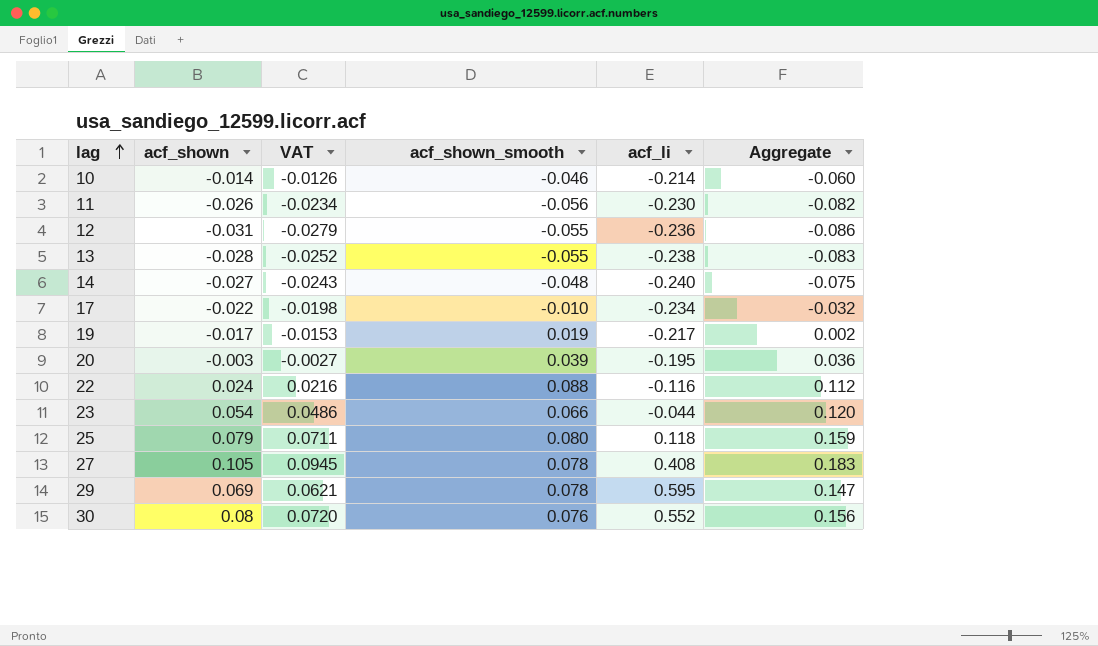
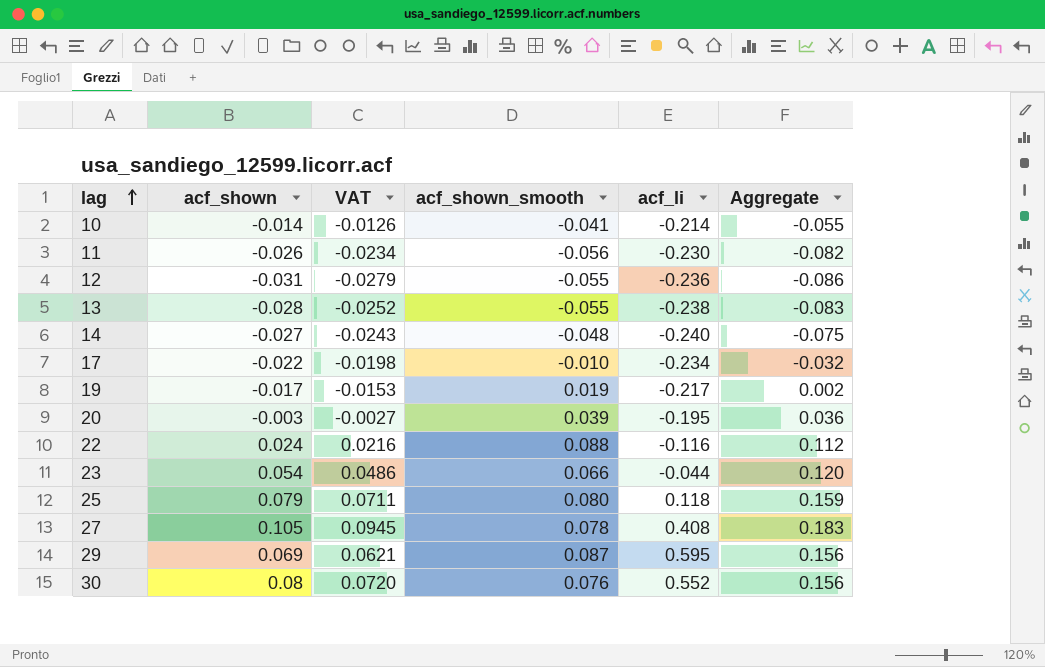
10 | acf_shown_smooth: -0.046 -> -0.041
10 | Aggregate: -0.060 -> -0.055
29 | acf_shown_smooth: 0.078 -> 0.087
29 | Aggregate: 0.147 -> 0.156

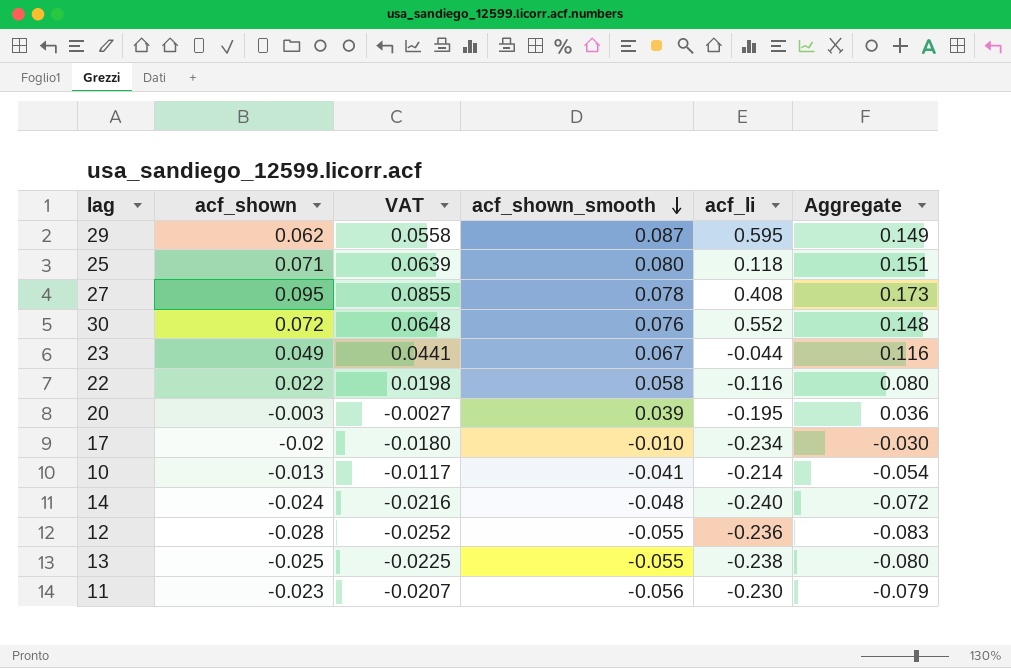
row order: lag ascending -> acf_shown_smooth descending
row 19: -0.017 | -0.0153 | 0.019 | -0.217 | 0.002 -> none
29 | acf_shown: 0.069 -> 0.062
29 | VAT: 0.0621 -> 0.0558
29 | Aggregate: 0.156 -> 0.149
25 | acf_shown: 0.079 -> 0.071
25 | VAT: 0.0711 -> 0.0639
25 | Aggregate: 0.159 -> 0.151
27 | acf_shown: 0.105 -> 0.095
27 | VAT: 0.0945 -> 0.0855
27 | Aggregate: 0.183 -> 0.173
30 | acf_shown: 0.08 -> 0.072
30 | VAT: 0.0720 -> 0.0648
30 | Aggregate: 0.156 -> 0.148
23 | acf_shown: 0.054 -> 0.049
23 | VAT: 0.0486 -> 0.0441
23 | acf_shown_smooth: 0.066 -> 0.067
23 | Aggregate: 0.120 -> 0.116
22 | acf_shown: 0.024 -> 0.022
22 | VAT: 0.0216 -> 0.0198
22 | acf_shown_smooth: 0.088 -> 0.058
22 | Aggregate: 0.112 -> 0.080
17 | acf_shown: -0.022 -> -0.02
17 | VAT: -0.0198 -> -0.0180
17 | Aggregate: -0.032 -> -0.030
10 | acf_shown: -0.014 -> -0.013
10 | VAT: -0.0126 -> -0.0117
10 | Aggregate: -0.055 -> -0.054
14 | acf_shown: -0.027 -> -0.024
14 | VAT: -0.0243 -> -0.0216
14 | Aggregate: -0.075 -> -0.072
12 | acf_shown: -0.031 -> -0.028
12 | VAT: -0.0279 -> -0.0252
12 | Aggregate: -0.086 -> -0.083
13 | acf_shown: -0.028 -> -0.025
13 | VAT: -0.0252 -> -0.0225
13 | Aggregate: -0.083 -> -0.080
11 | acf_shown: -0.026 -> -0.023
11 | VAT: -0.0234 -> -0.0207
11 | Aggregate: -0.082 -> -0.079

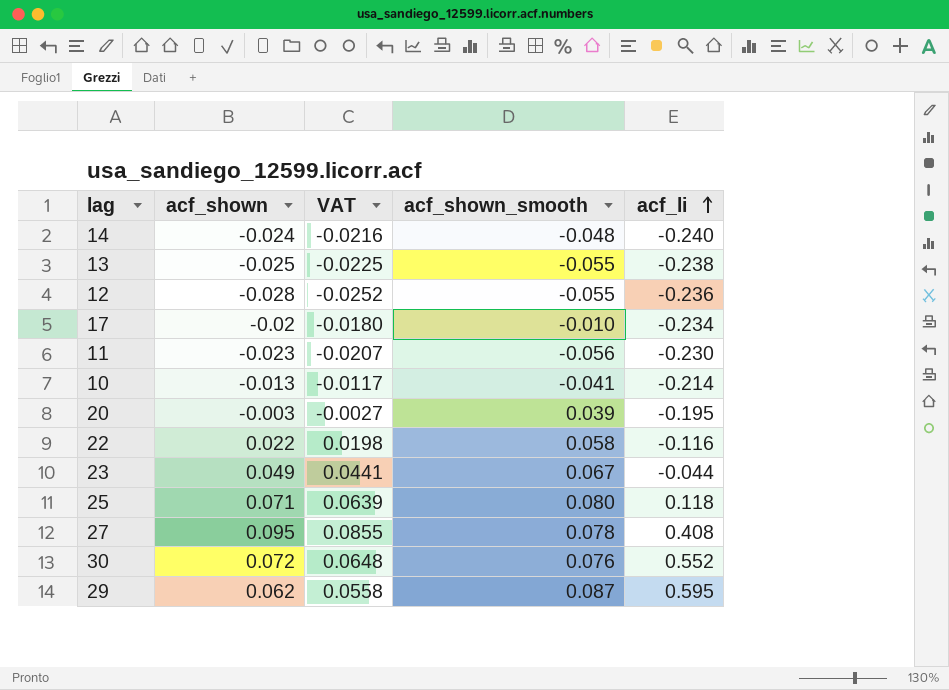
row order: acf_shown_smooth descending -> acf_li ascending
column Aggregate | formula: [acf_shown] + [acf_shown_smooth] -> none

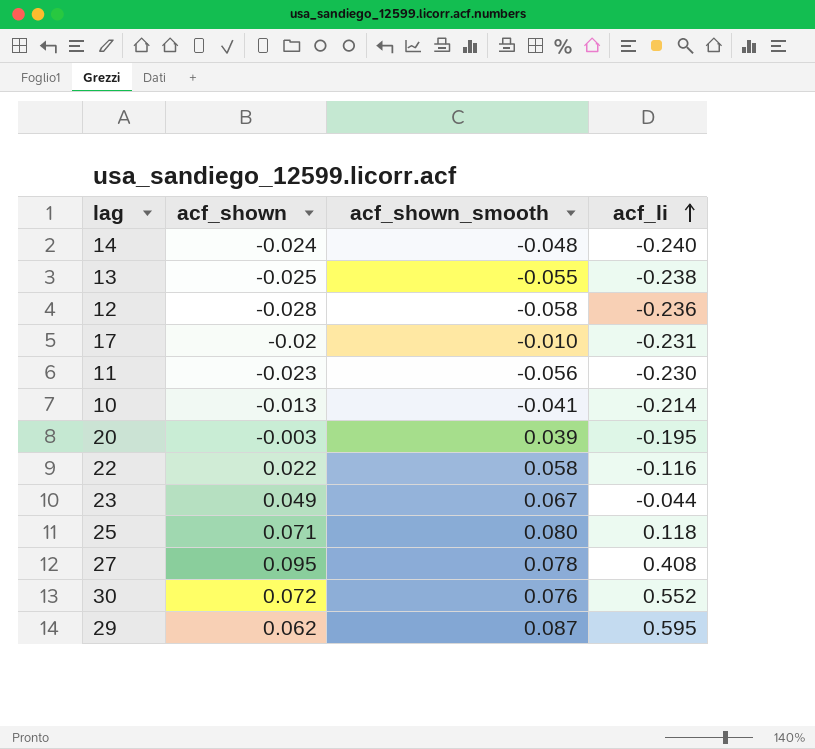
column VAT | formula: [acf_shown] * 0.9 -> none
12 | acf_shown_smooth: -0.055 -> -0.058
17 | acf_li: -0.234 -> -0.231

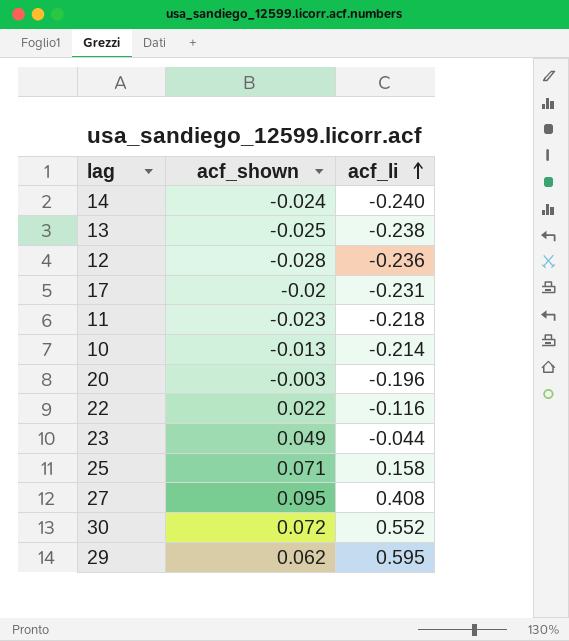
column acf_shown_smooth | position: 3 -> none
11 | acf_li: -0.230 -> -0.218
20 | acf_li: -0.195 -> -0.196
25 | acf_li: 0.118 -> 0.158

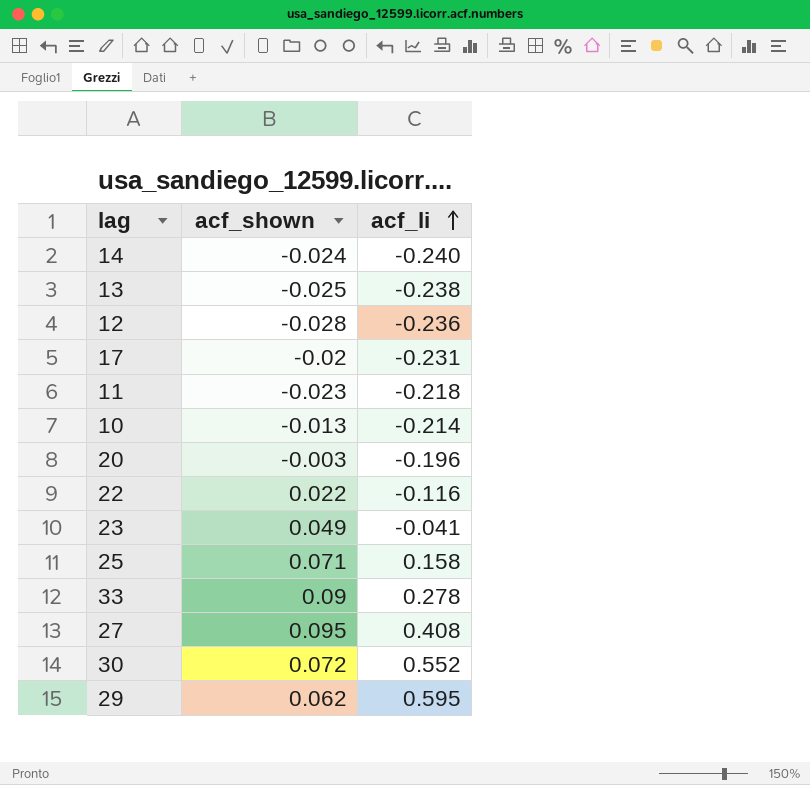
23 | acf_li: -0.044 -> -0.041
row 33: none -> 0.09 | 0.278

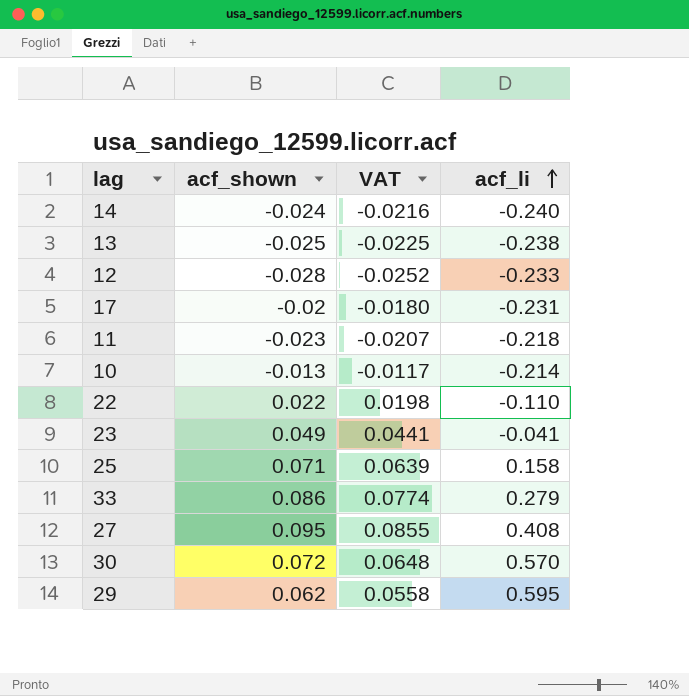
column VAT | formula: none -> [acf_shown] * 0.9
row 20: -0.003 | -0.196 -> none
12 | acf_li: -0.236 -> -0.233
22 | acf_li: -0.116 -> -0.110
33 | acf_shown: 0.09 -> 0.086
33 | acf_li: 0.278 -> 0.279
30 | acf_li: 0.552 -> 0.570

